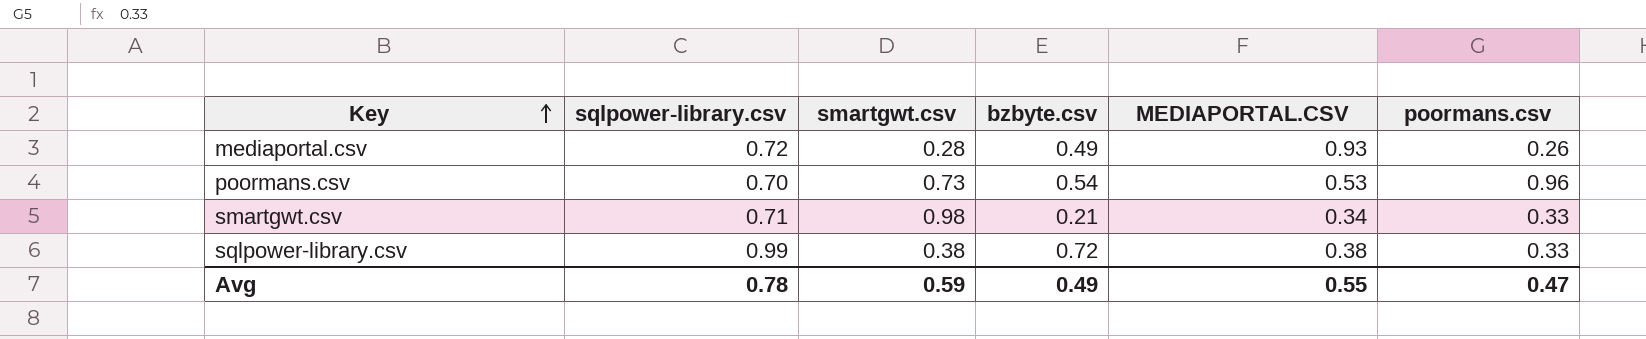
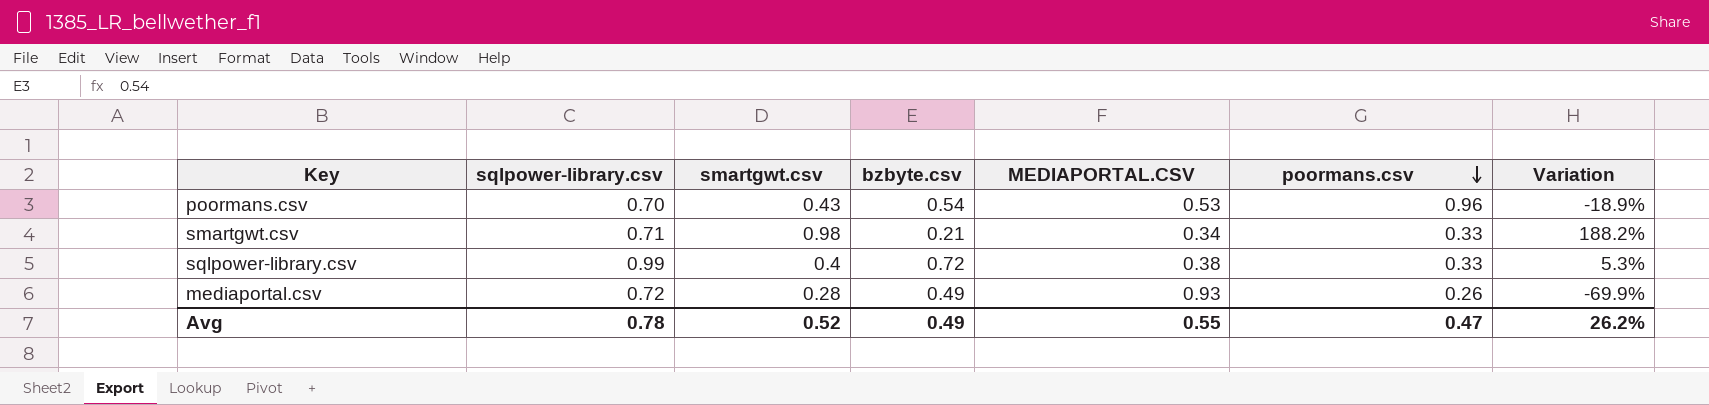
row order: Key ascending -> poormans.csv descending
column Variation | formula: none -> ([smartgwt.csv] - [MEDIAPORTAL.CSV]) / [MEDIAPORTAL.CSV]
poormans.csv | smartgwt.csv: 0.73 -> 0.43
sqlpower-library.csv | smartgwt.csv: 0.38 -> 0.4
Avg | smartgwt.csv: 0.59 -> 0.52

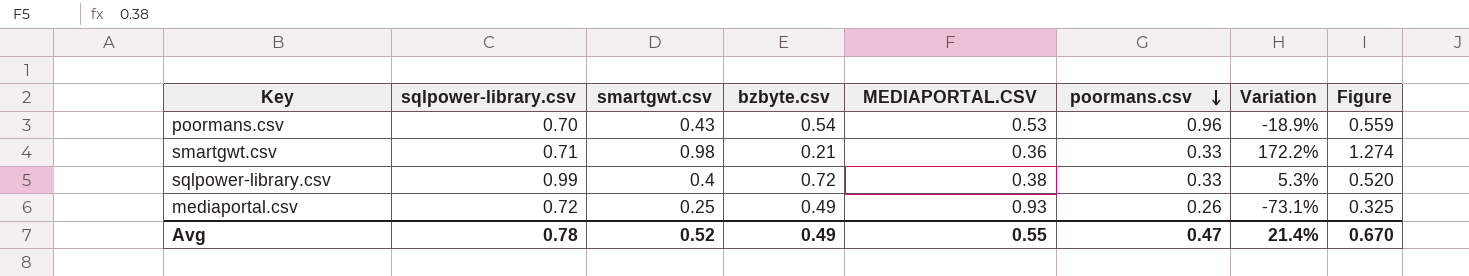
column Figure | formula: none -> [smartgwt.csv] * 1.3
smartgwt.csv | MEDIAPORTAL.CSV: 0.34 -> 0.36
smartgwt.csv | Variation: 188.2% -> 172.2%
mediaportal.csv | smartgwt.csv: 0.28 -> 0.25
mediaportal.csv | Variation: -69.9% -> -73.1%
Avg | Variation: 26.2% -> 21.4%

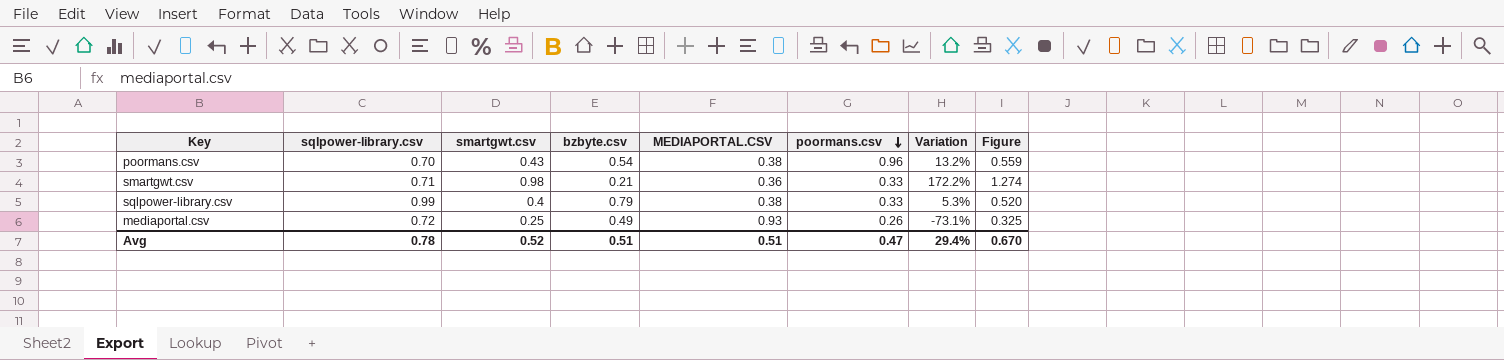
poormans.csv | MEDIAPORTAL.CSV: 0.53 -> 0.38
poormans.csv | Variation: -18.9% -> 13.2%
sqlpower-library.csv | bzbyte.csv: 0.72 -> 0.79
Avg | bzbyte.csv: 0.49 -> 0.51
Avg | MEDIAPORTAL.CSV: 0.55 -> 0.51
Avg | Variation: 21.4% -> 29.4%

